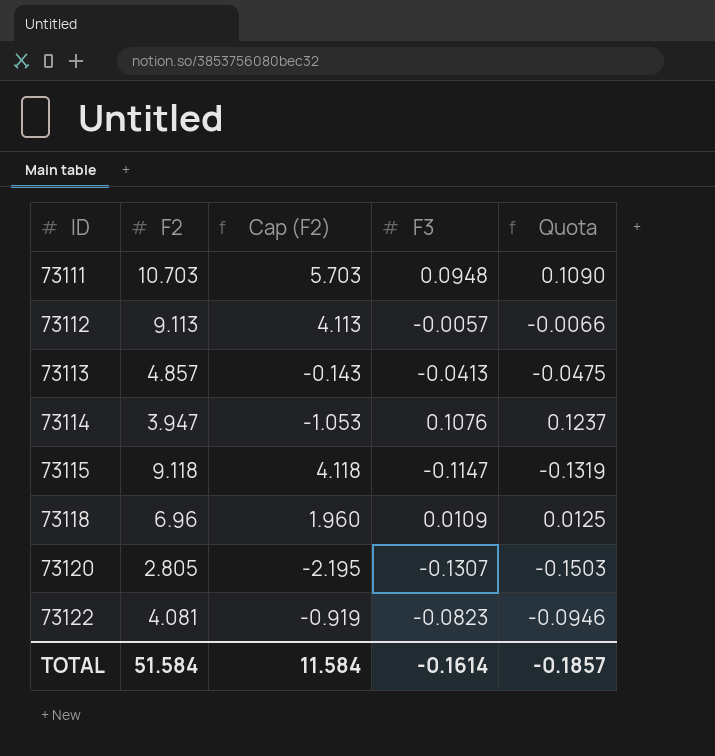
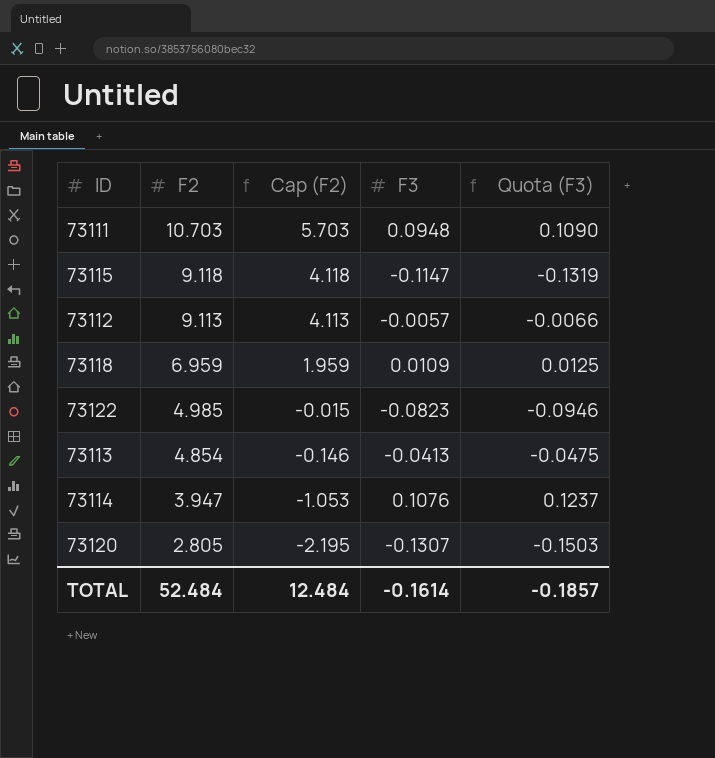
row order: ID ascending -> F2 descending
column name: Quota -> Quota (F3)
73118 | F2: 6.96 -> 6.959
73118 | Cap (F2): 1.960 -> 1.959
73122 | F2: 4.081 -> 4.985
73122 | Cap (F2): -0.919 -> -0.015
73113 | F2: 4.857 -> 4.854
73113 | Cap (F2): -0.143 -> -0.146
TOTAL | F2: 51.584 -> 52.484
TOTAL | Cap (F2): 11.584 -> 12.484

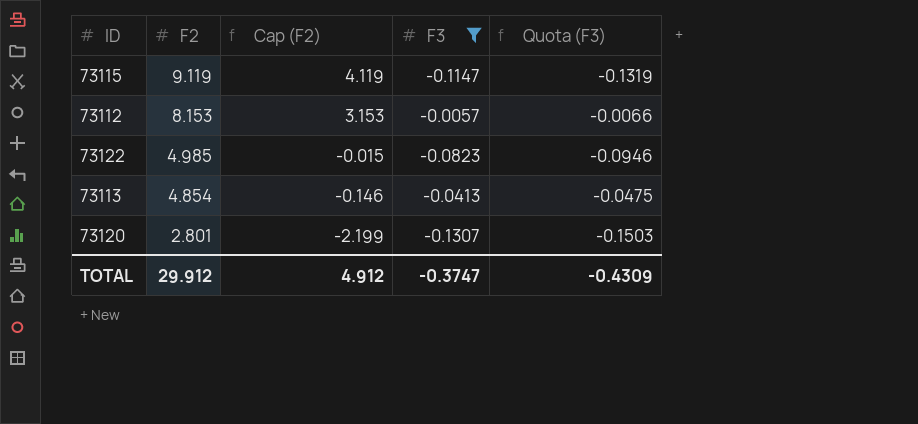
filter: none -> F3 <= -0.0057
73115 | F2: 9.118 -> 9.119
73115 | Cap (F2): 4.118 -> 4.119
73112 | F2: 9.113 -> 8.153
73112 | Cap (F2): 4.113 -> 3.153
73120 | F2: 2.805 -> 2.801
73120 | Cap (F2): -2.195 -> -2.199
TOTAL | F2: 52.484 -> 29.912
TOTAL | Cap (F2): 12.484 -> 4.912
TOTAL | F3: -0.1614 -> -0.3747
TOTAL | Quota (F3): -0.1857 -> -0.4309

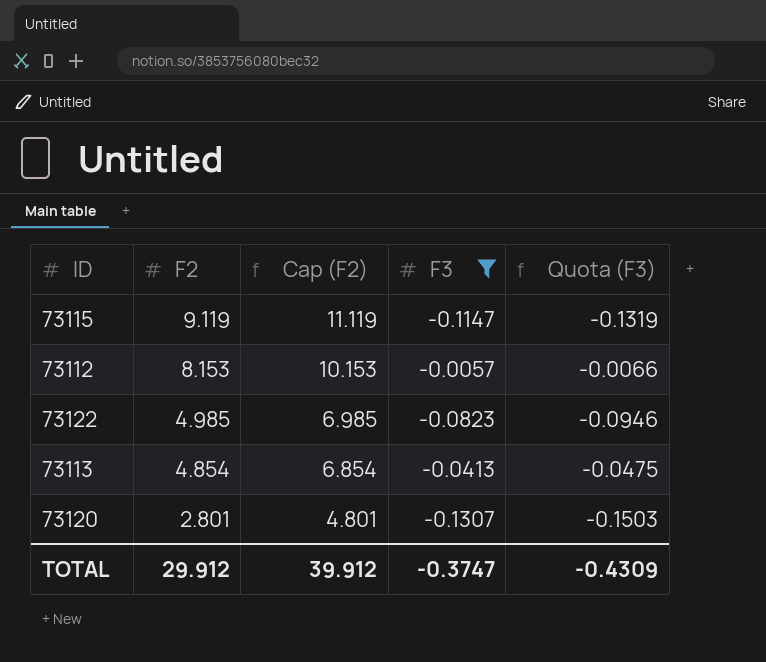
column Cap (F2) | formula: [F2] - 5 -> [F2] + 2
TOTAL | Cap (F2): 4.912 -> 39.912

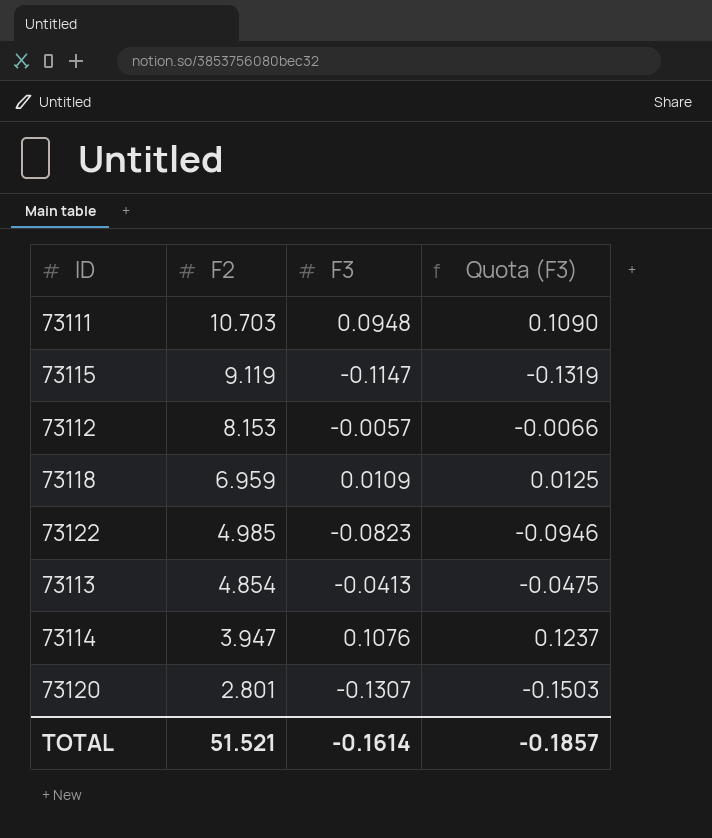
filter: F3 <= -0.0057 -> none
column Cap (F2) | formula: [F2] + 2 -> none
TOTAL | F2: 29.912 -> 51.521
TOTAL | F3: -0.3747 -> -0.1614
TOTAL | Quota (F3): -0.4309 -> -0.1857

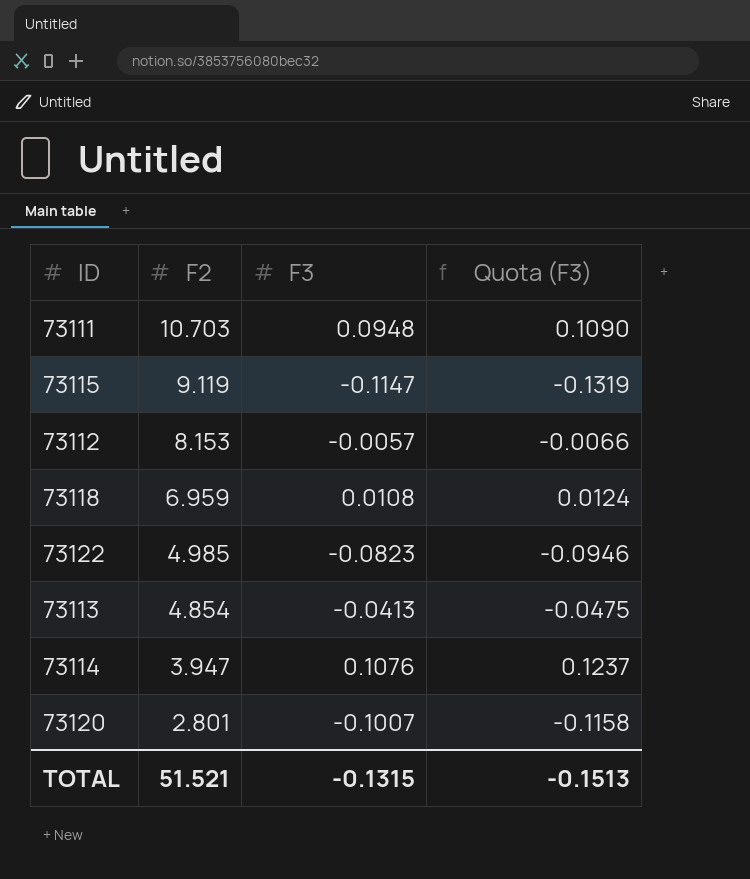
73118 | F3: 0.0109 -> 0.0108
73118 | Quota (F3): 0.0125 -> 0.0124
73120 | F3: -0.1307 -> -0.1007
73120 | Quota (F3): -0.1503 -> -0.1158
TOTAL | F3: -0.1614 -> -0.1315
TOTAL | Quota (F3): -0.1857 -> -0.1513

